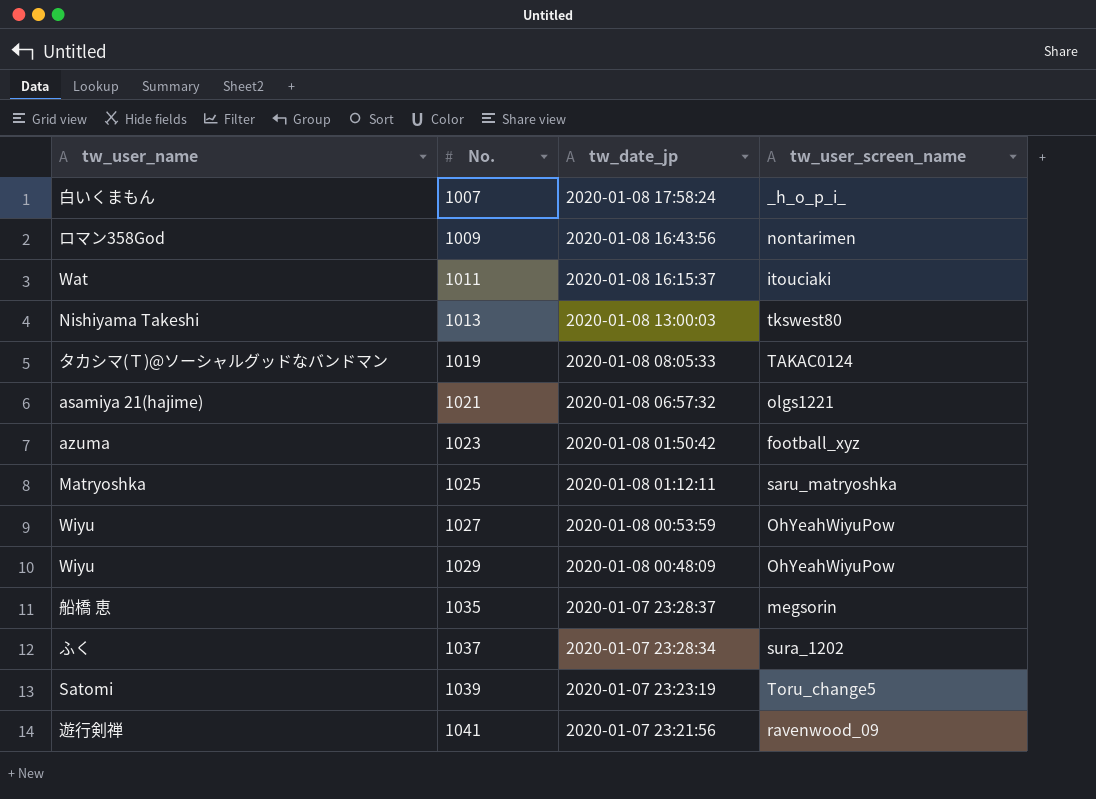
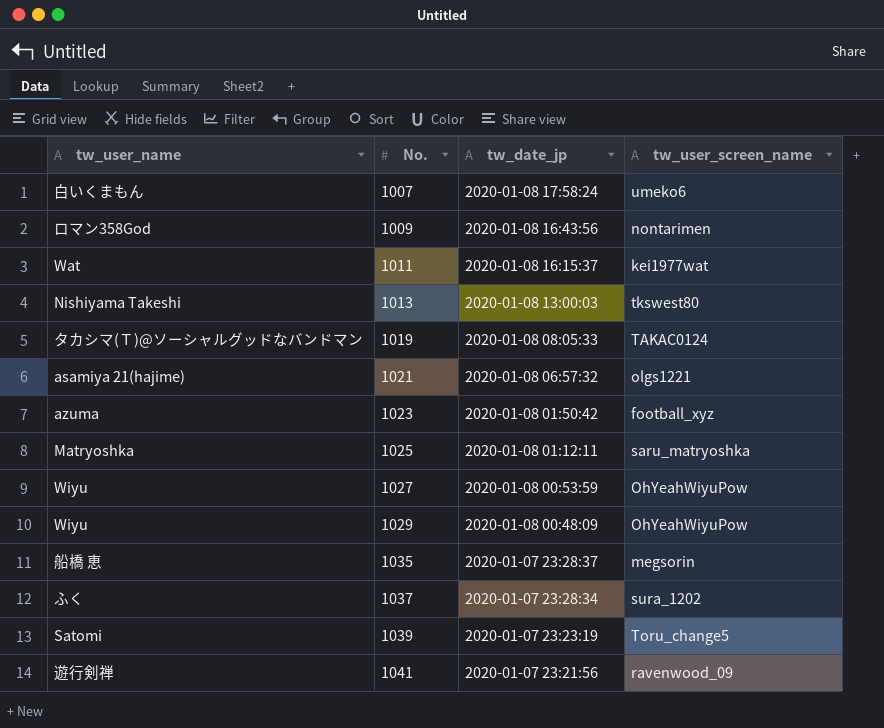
1007 | tw_user_screen_name: _h_o_p_i_ -> umeko6
1011 | tw_user_screen_name: itouciaki -> kei1977wat

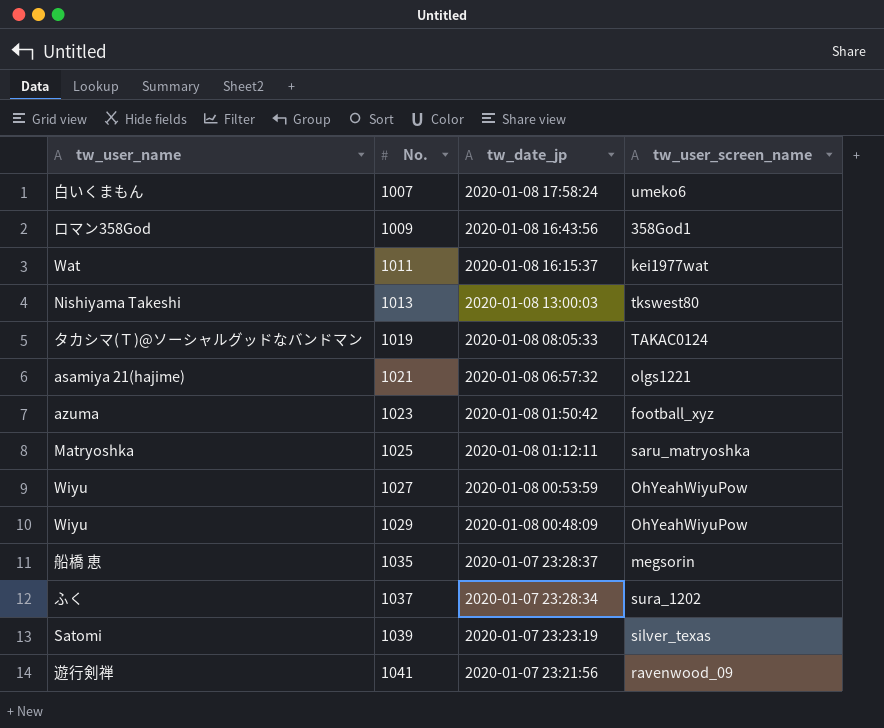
1009 | tw_user_screen_name: nontarimen -> 358God1
1039 | tw_user_screen_name: Toru_change5 -> silver_texas

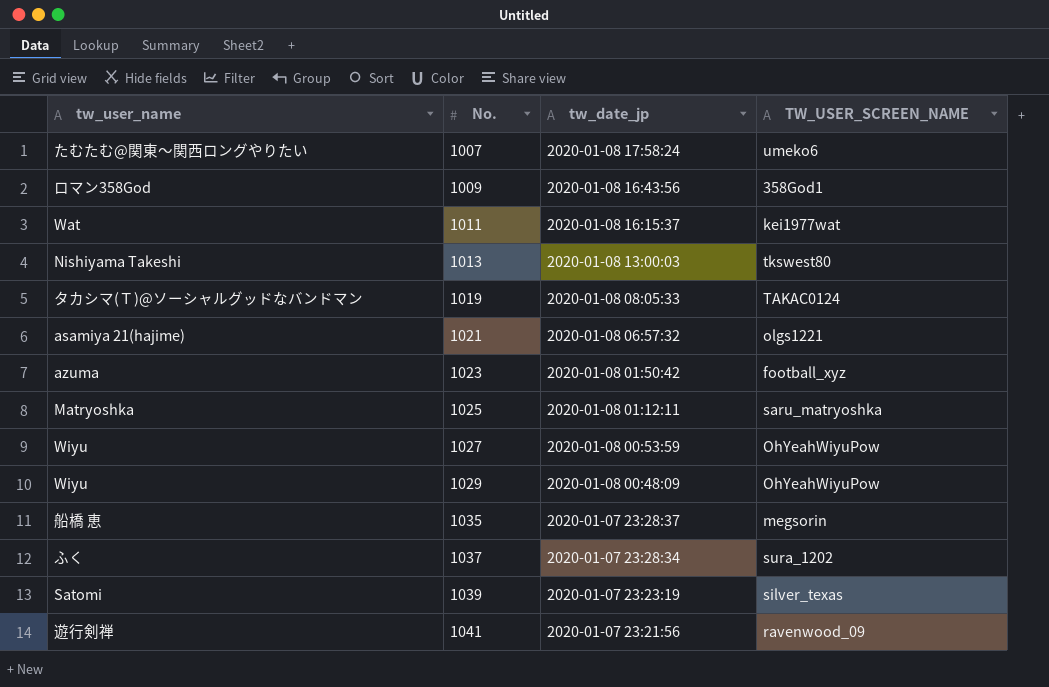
column name: tw_user_screen_name -> TW_USER_SCREEN_NAME
1007 | tw_user_name: 白いくまもん -> たむたむ@関東〜関西ロングやりたい

